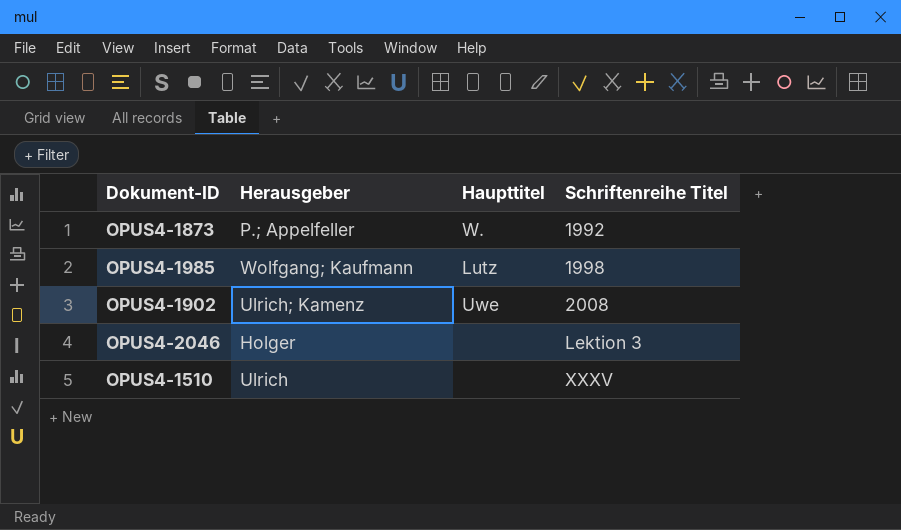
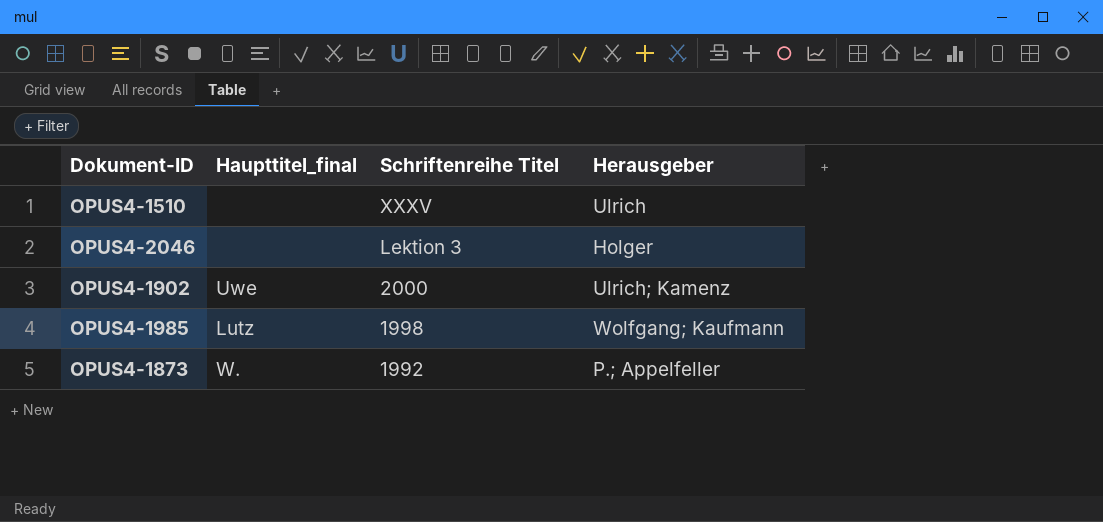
row order: Schriftenreihe Titel ascending -> Schriftenreihe Titel descending
column name: Haupttitel -> Haupttitel_final
column Herausgeber | position: 2 -> 4
OPUS4-1902 | Schriftenreihe Titel: 2008 -> 2000

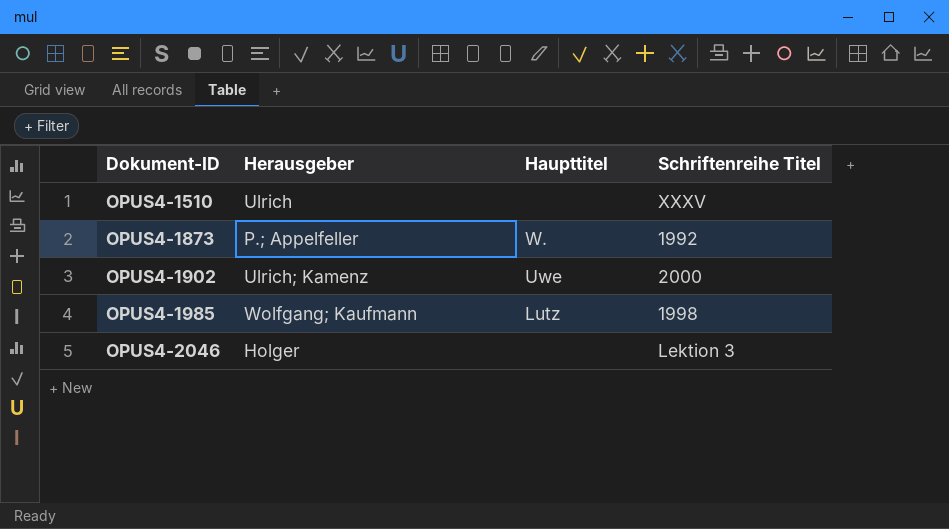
row order: Schriftenreihe Titel descending -> Dokument-ID ascending
column Herausgeber | position: 4 -> 2
column name: Haupttitel_final -> Haupttitel

